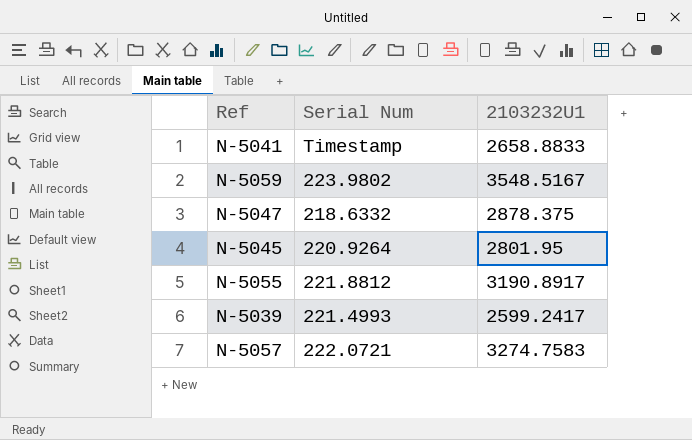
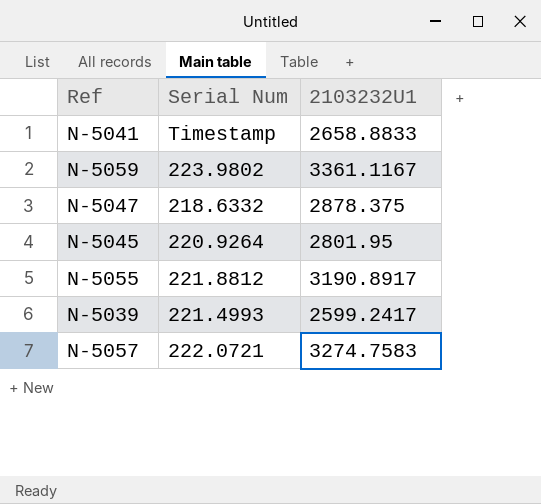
N-5059 | 2103232U1: 3548.5167 -> 3361.1167

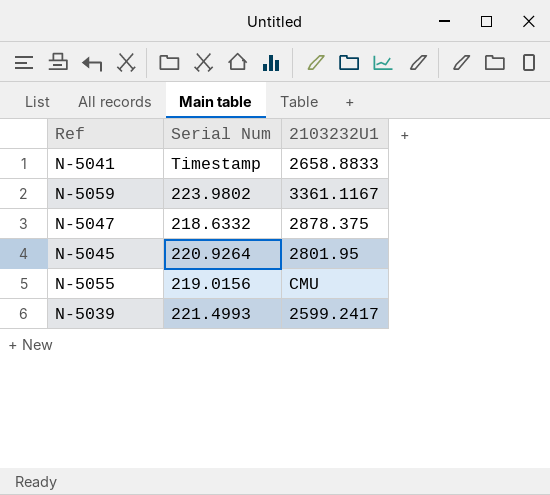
row N-5057: 222.0721 | 3274.7583 -> none
N-5055 | Serial Num: 221.8812 -> 219.0156
N-5055 | 2103232U1: 3190.8917 -> CMU

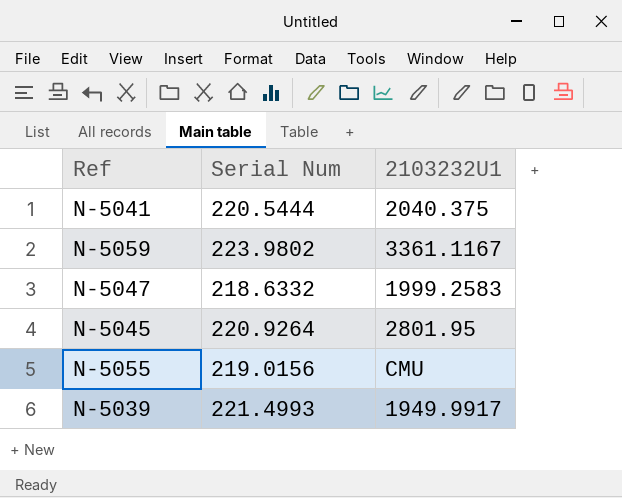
N-5041 | Serial Num: Timestamp -> 220.5444
N-5041 | 2103232U1: 2658.8833 -> 2040.375
N-5047 | 2103232U1: 2878.375 -> 1999.2583
N-5039 | 2103232U1: 2599.2417 -> 1949.9917

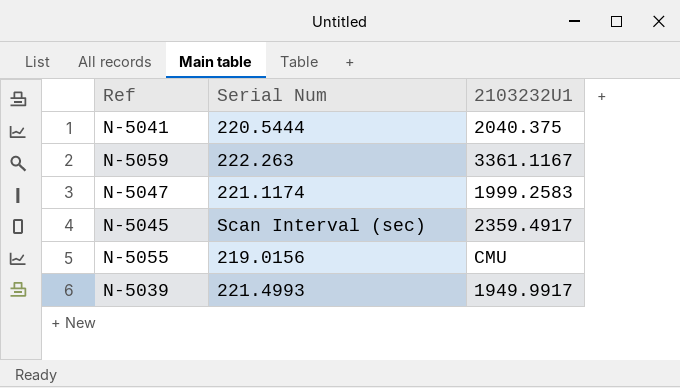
N-5059 | Serial Num: 223.9802 -> 222.263
N-5047 | Serial Num: 218.6332 -> 221.1174
N-5045 | Serial Num: 220.9264 -> Scan Interval (sec)
N-5045 | 2103232U1: 2801.95 -> 2359.4917

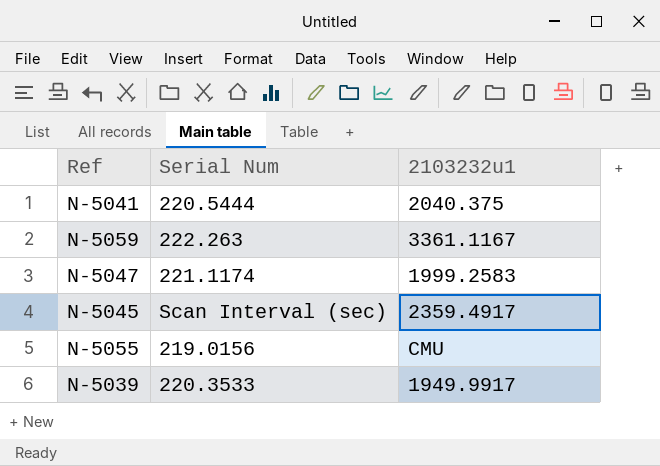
column name: 2103232U1 -> 2103232u1
N-5039 | Serial Num: 221.4993 -> 220.3533

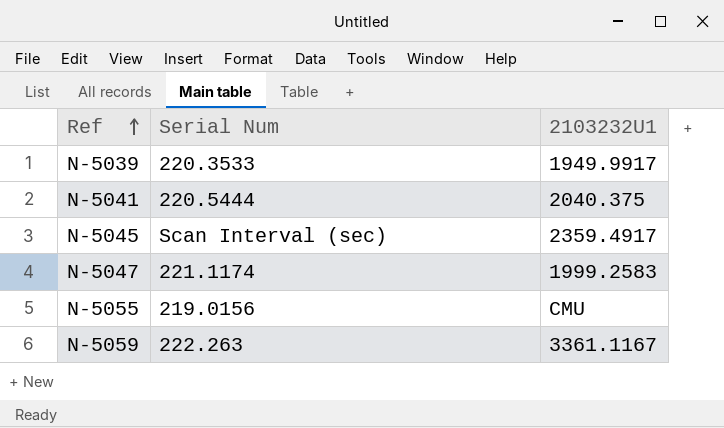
row order: none -> Ref ascending
column name: 2103232u1 -> 2103232U1

